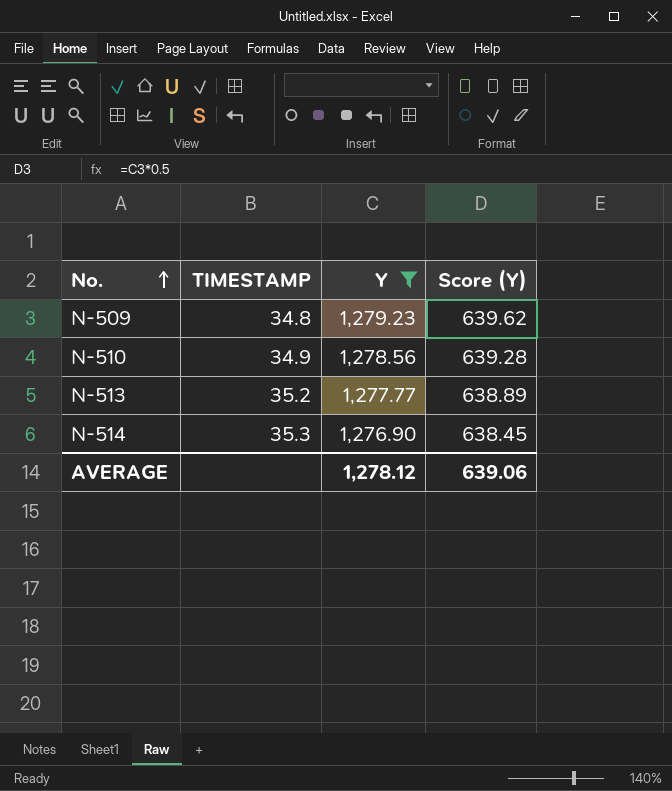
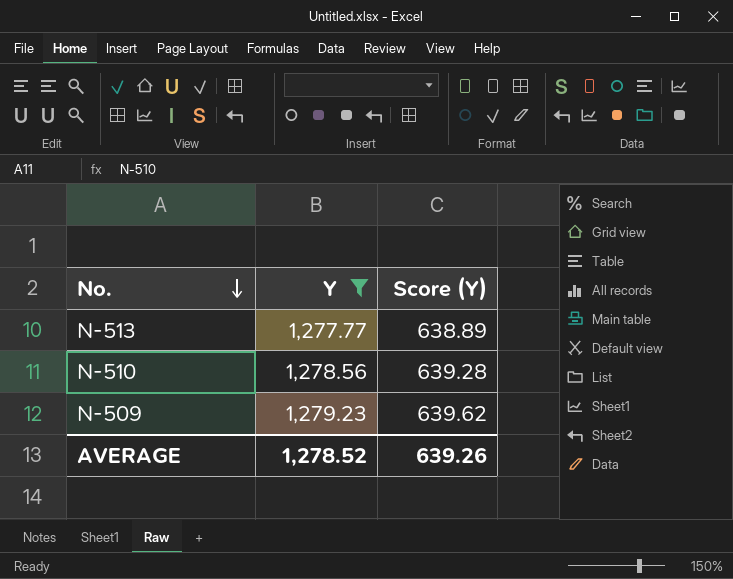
row order: No. ascending -> No. descending
column TIMESTAMP | position: 2 -> none
row N-514: 35.3 | 1,276.90 | 638.45 -> none
AVERAGE | Y: 1,278.12 -> 1,278.52
AVERAGE | Score (Y): 639.06 -> 639.26

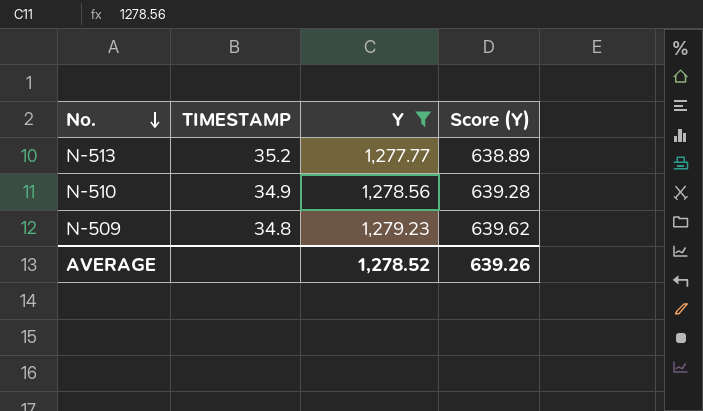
column TIMESTAMP | position: none -> 2

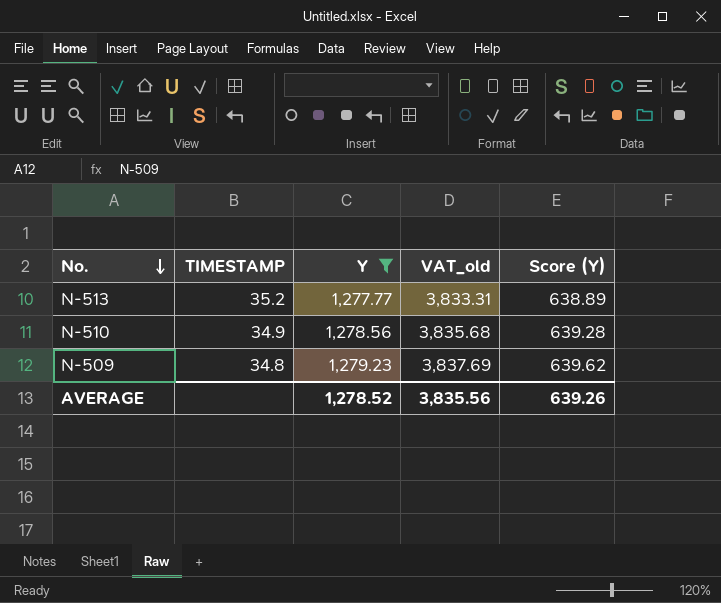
column VAT_old | formula: none -> [Y] * 3

